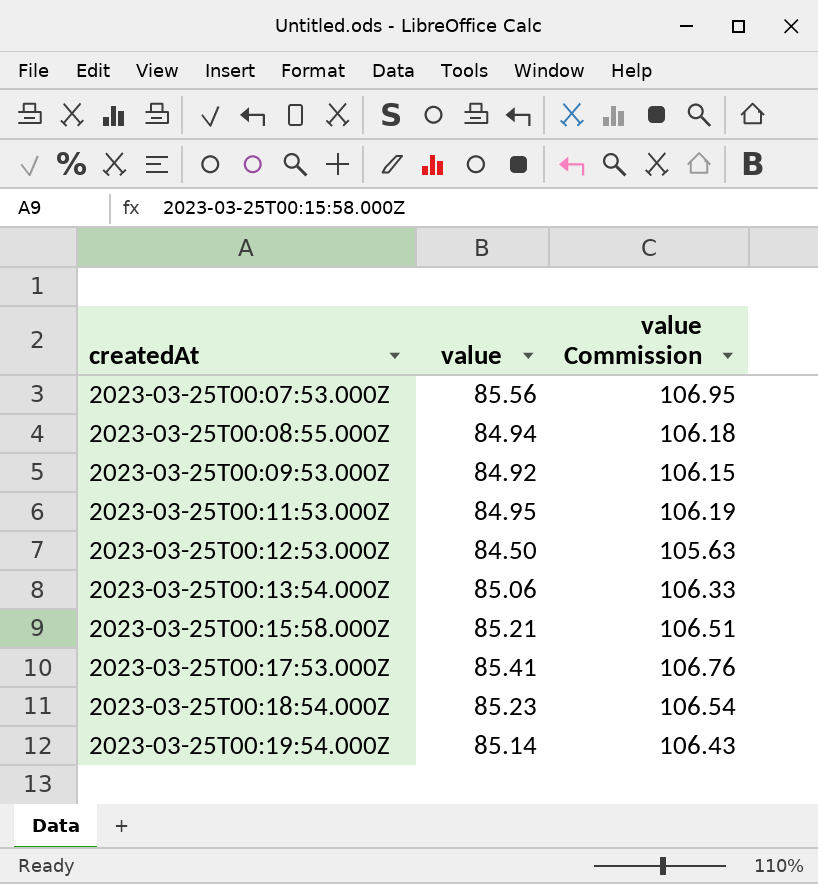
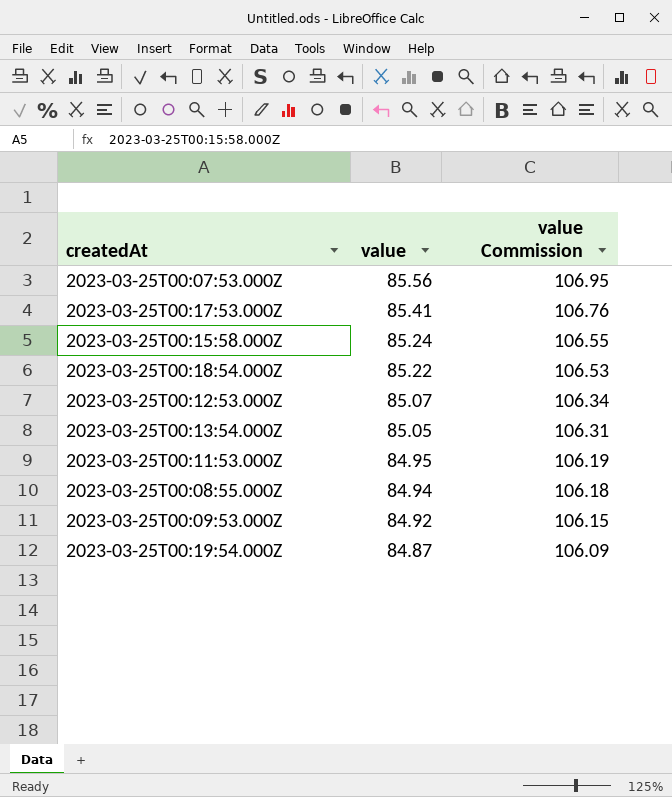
row order: createdAt ascending -> value descending
2023-03-25T00:15:58.000Z | value: 85.21 -> 85.24
2023-03-25T00:15:58.000Z | value Commission: 106.51 -> 106.55
2023-03-25T00:18:54.000Z | value: 85.23 -> 85.22
2023-03-25T00:18:54.000Z | value Commission: 106.54 -> 106.53
2023-03-25T00:12:53.000Z | value: 84.50 -> 85.07
2023-03-25T00:12:53.000Z | value Commission: 105.63 -> 106.34
2023-03-25T00:13:54.000Z | value: 85.06 -> 85.05
2023-03-25T00:13:54.000Z | value Commission: 106.33 -> 106.31
2023-03-25T00:19:54.000Z | value: 85.14 -> 84.87
2023-03-25T00:19:54.000Z | value Commission: 106.43 -> 106.09

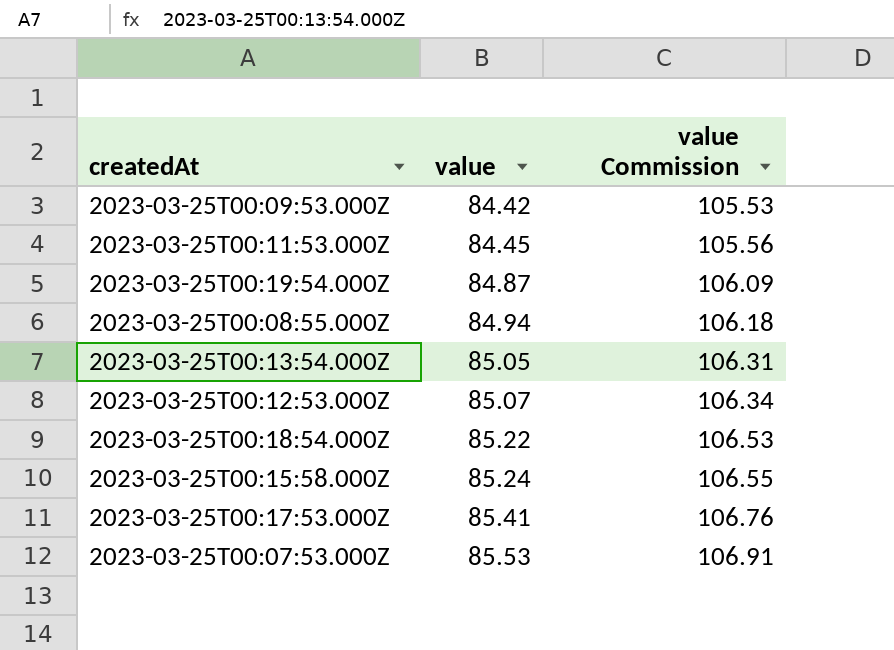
row order: value descending -> value ascending
2023-03-25T00:09:53.000Z | value: 84.92 -> 84.42
2023-03-25T00:09:53.000Z | value Commission: 106.15 -> 105.53
2023-03-25T00:11:53.000Z | value: 84.95 -> 84.45
2023-03-25T00:11:53.000Z | value Commission: 106.19 -> 105.56
2023-03-25T00:07:53.000Z | value: 85.56 -> 85.53
2023-03-25T00:07:53.000Z | value Commission: 106.95 -> 106.91

